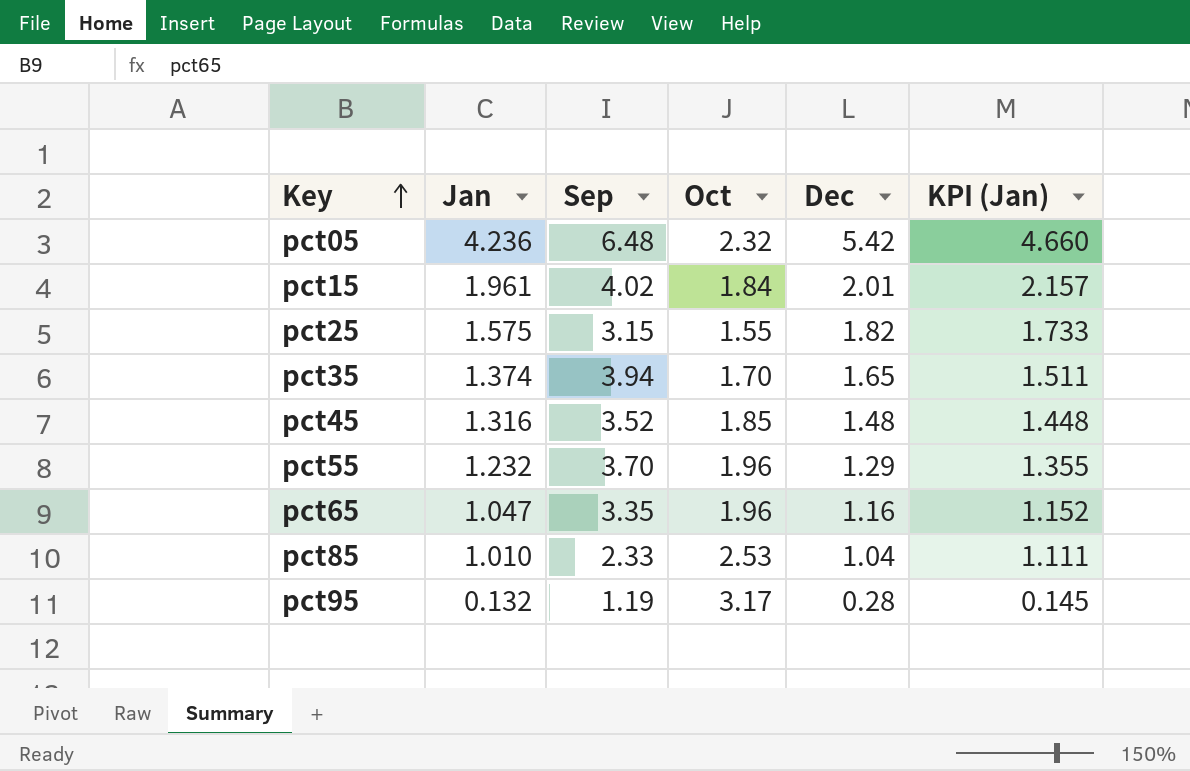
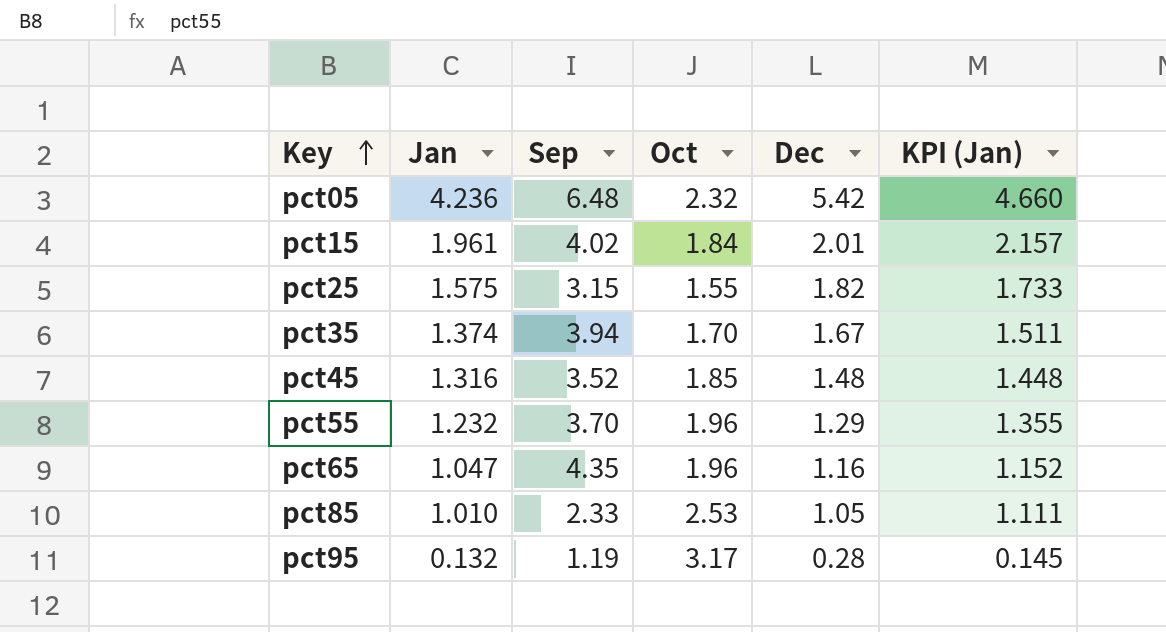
pct35 | Dec: 1.65 -> 1.67
pct65 | Sep: 3.35 -> 4.35
pct85 | Dec: 1.04 -> 1.05

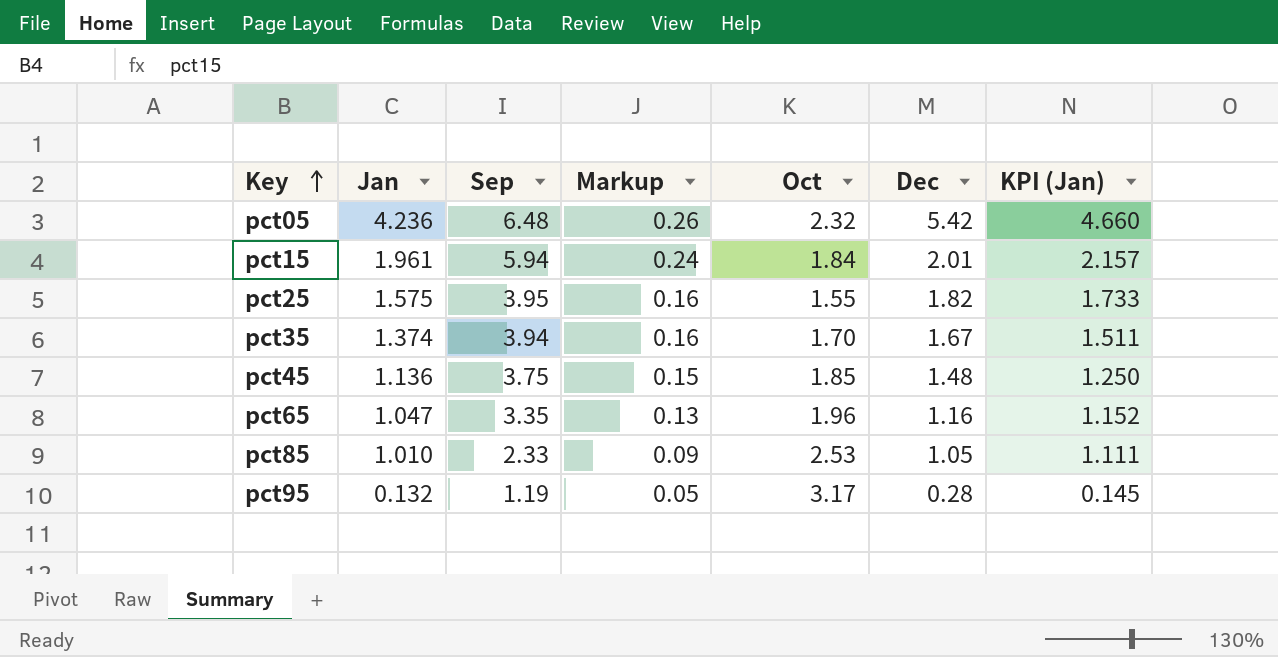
column Markup | formula: none -> [Sep] * 0.04
row pct55: 1.232 | 3.70 | 1.96 | 1.29 | 1.355 -> none
pct15 | Sep: 4.02 -> 5.94
pct25 | Sep: 3.15 -> 3.95
pct45 | Jan: 1.316 -> 1.136
pct45 | Sep: 3.52 -> 3.75
pct45 | KPI (Jan): 1.448 -> 1.250
pct65 | Sep: 4.35 -> 3.35

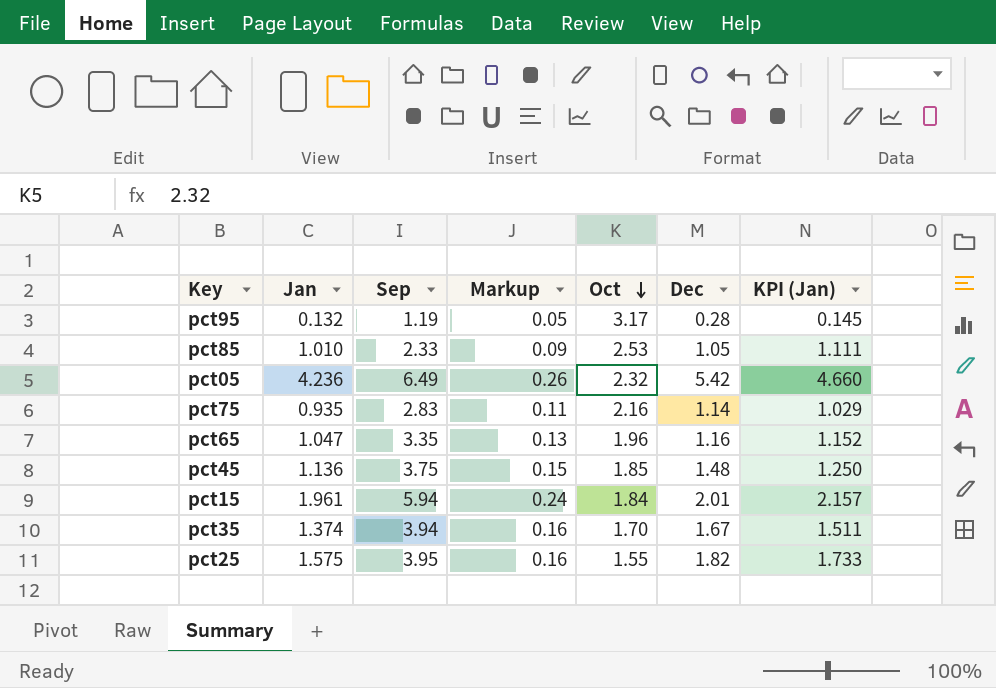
row order: Key ascending -> Oct descending
pct05 | Sep: 6.48 -> 6.49
row pct75: none -> 0.935 | 2.83 | 0.11 | 2.16 | 1.14 | 1.029

